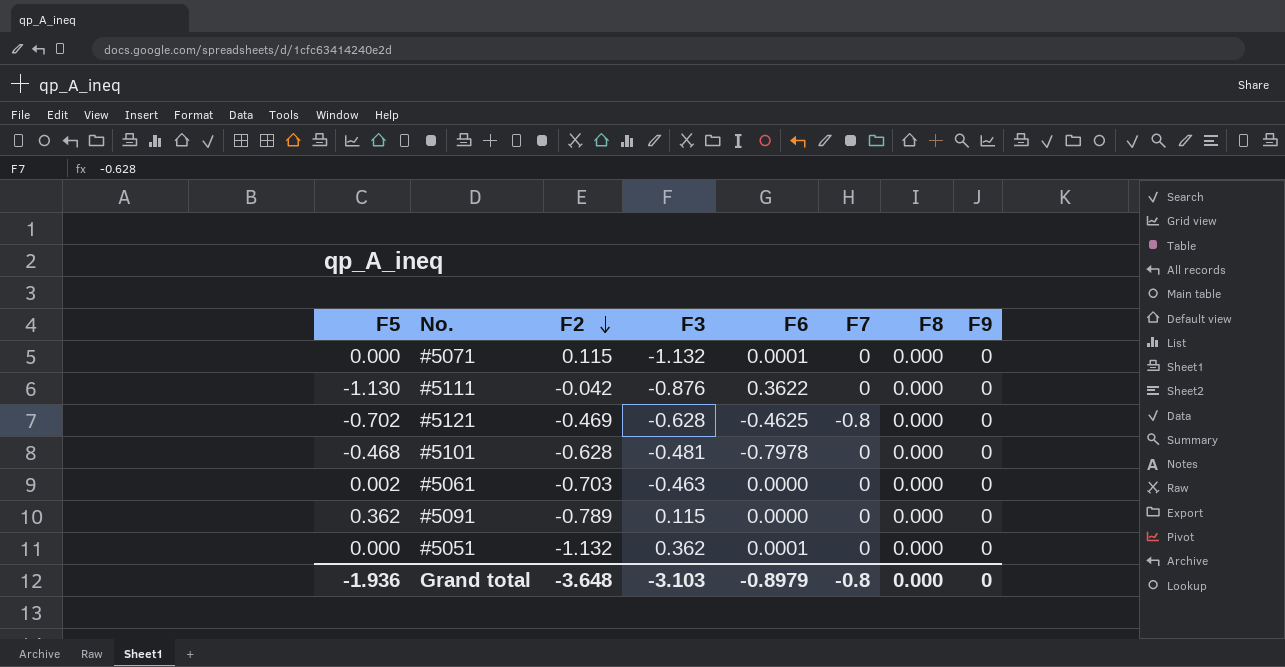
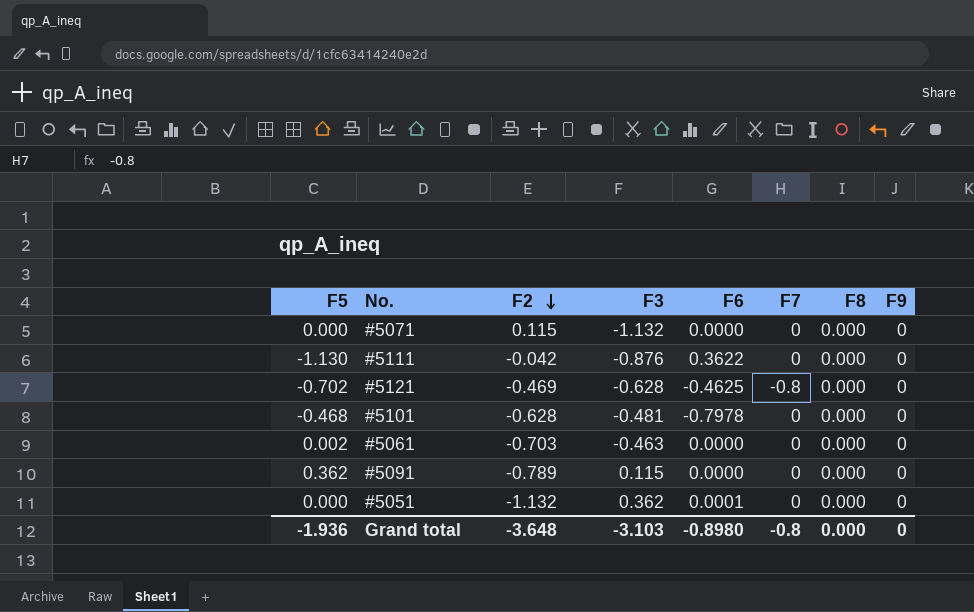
#5071 | F6: 0.0001 -> 0.0000
Grand total | F6: -0.8979 -> -0.8980

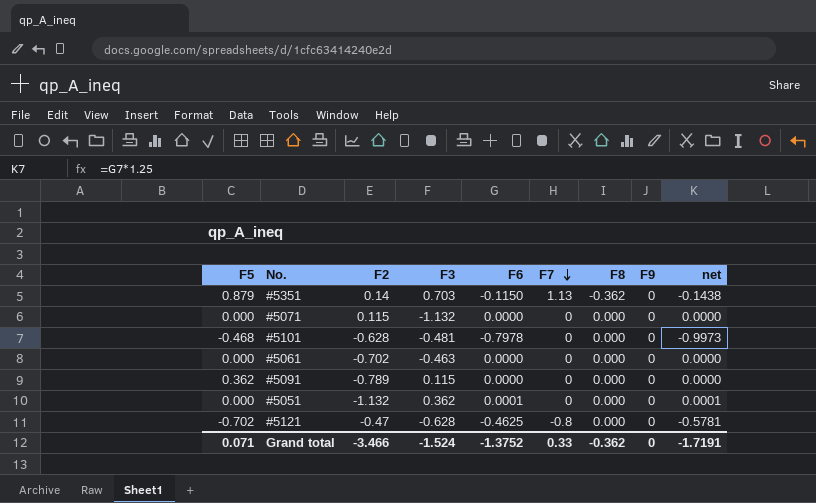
row order: F2 descending -> F7 descending
column net | formula: none -> [F6] * 1.25
row #5111: -1.130 | -0.042 | -0.876 | 0.3622 | 0 | 0.000 | 0 -> none
row #5351: none -> 0.879 | 0.14 | 0.703 | -0.1150 | 1.13 | -0.362 | 0 | -0.1438
#5061 | F5: 0.002 -> 0.000
#5061 | F2: -0.703 -> -0.702
#5121 | F2: -0.469 -> -0.47
Grand total | F5: -1.936 -> 0.071
Grand total | F2: -3.648 -> -3.466
Grand total | F3: -3.103 -> -1.524
Grand total | F6: -0.8980 -> -1.3752
Grand total | F7: -0.8 -> 0.33
Grand total | F8: 0.000 -> -0.362

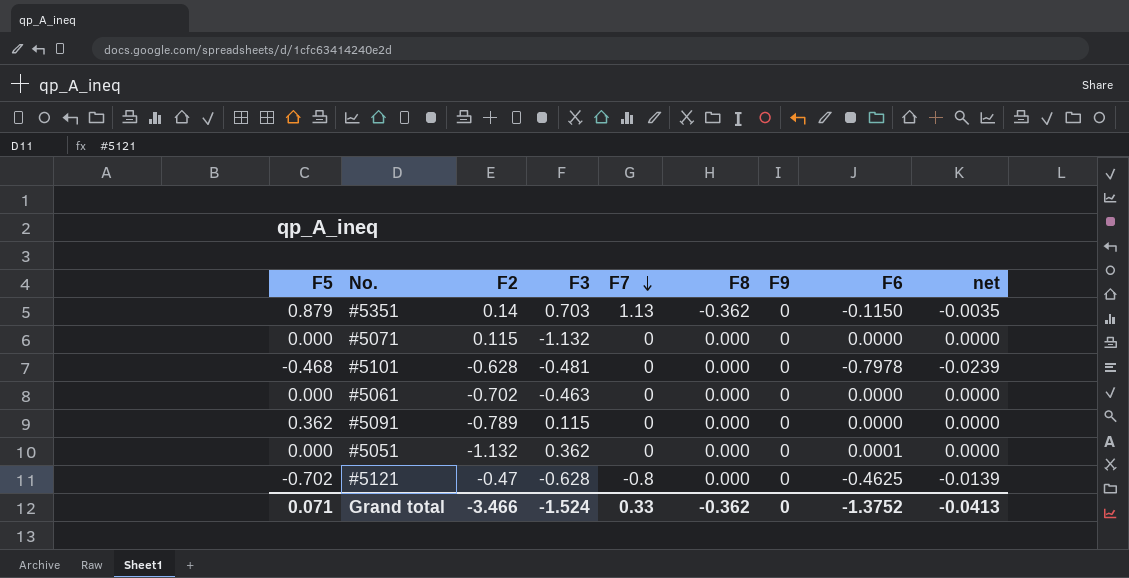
column F6 | position: 5 -> 8
column net | formula: [F6] * 1.25 -> [F6] * 0.03
Grand total | net: -1.7191 -> -0.0413

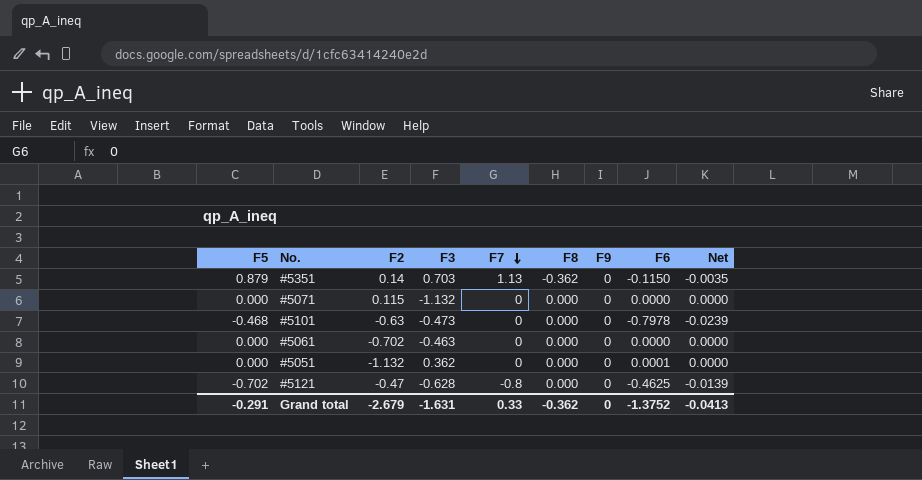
column name: net -> Net
row #5091: 0.362 | -0.789 | 0.115 | 0 | 0.000 | 0 | 0.0000 | 0.0000 -> none
#5101 | F2: -0.628 -> -0.63
#5101 | F3: -0.481 -> -0.473
Grand total | F5: 0.071 -> -0.291
Grand total | F2: -3.466 -> -2.679
Grand total | F3: -1.524 -> -1.631

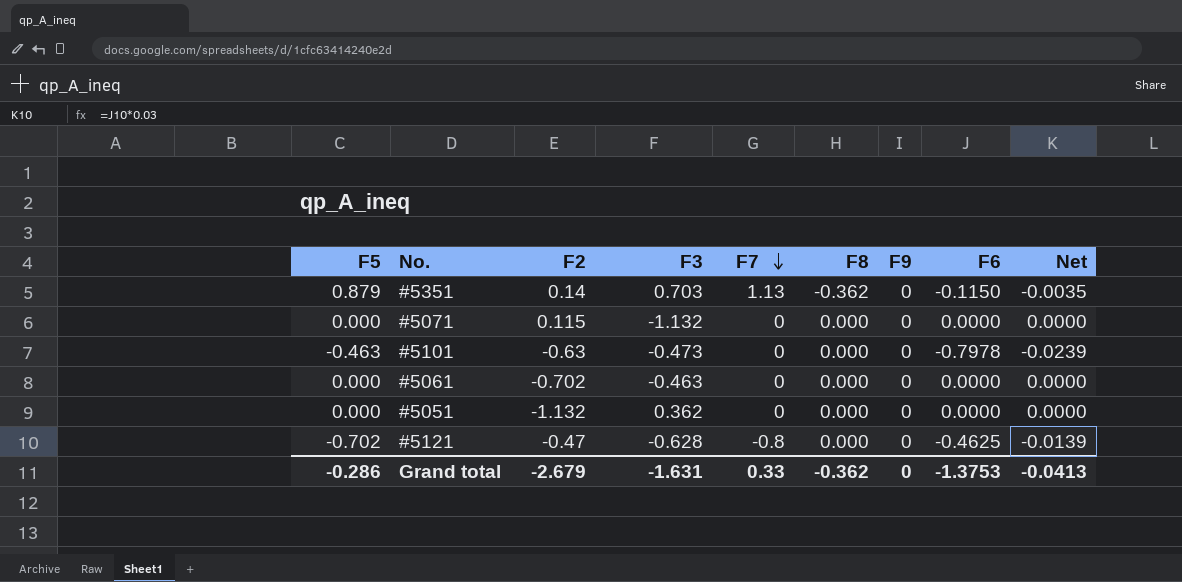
#5101 | F5: -0.468 -> -0.463
#5051 | F6: 0.0001 -> 0.0000
Grand total | F5: -0.291 -> -0.286
Grand total | F6: -1.3752 -> -1.3753

